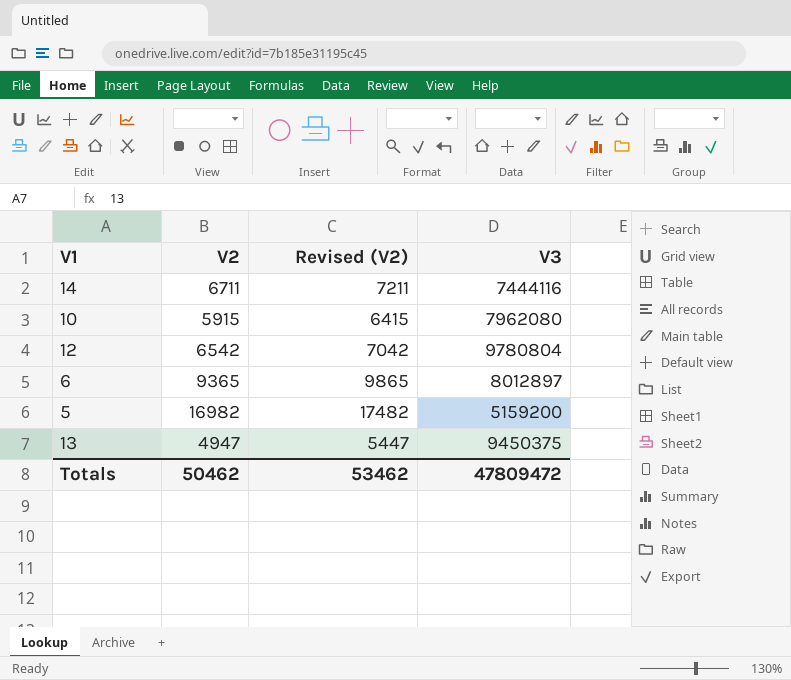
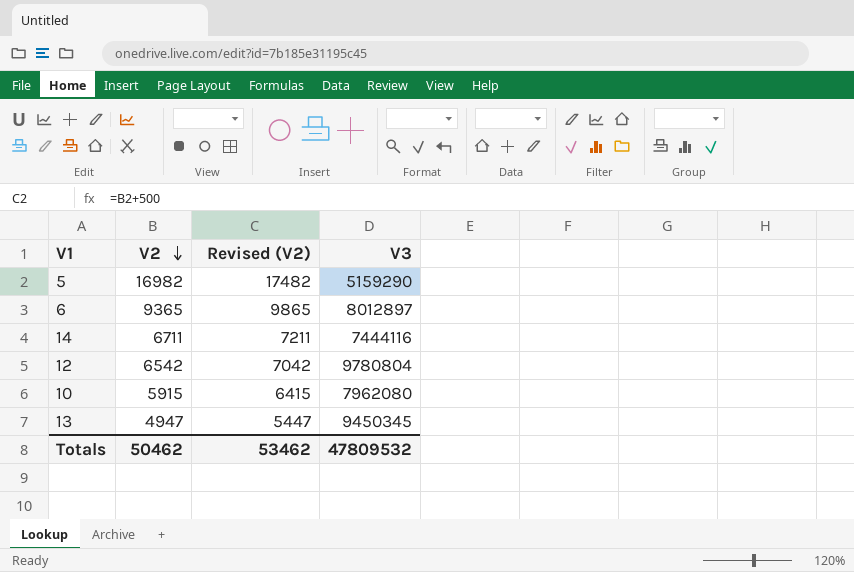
row order: none -> V2 descending
5 | V3: 5159200 -> 5159290
13 | V3: 9450375 -> 9450345
Totals | V3: 47809472 -> 47809532

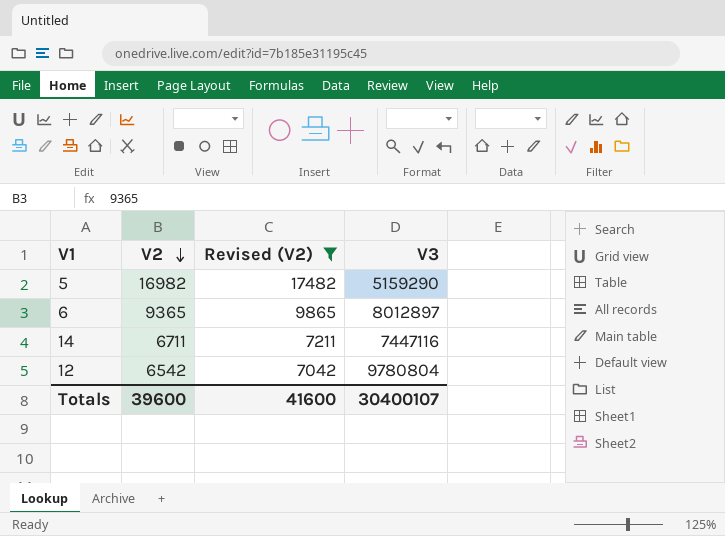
filter: none -> Revised (V2) >= 7042
14 | V3: 7444116 -> 7447116
Totals | V2: 50462 -> 39600
Totals | Revised (V2): 53462 -> 41600
Totals | V3: 47809532 -> 30400107

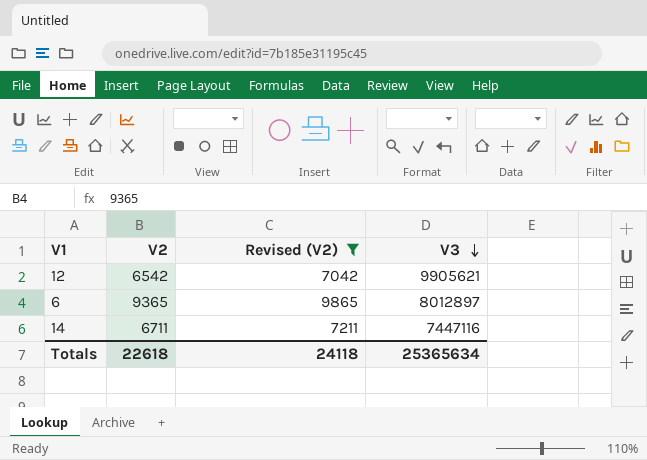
row order: V2 descending -> V3 descending
row 5: 16982 | 17482 | 5159290 -> none
12 | V3: 9780804 -> 9905621
Totals | V2: 39600 -> 22618
Totals | Revised (V2): 41600 -> 24118
Totals | V3: 30400107 -> 25365634

